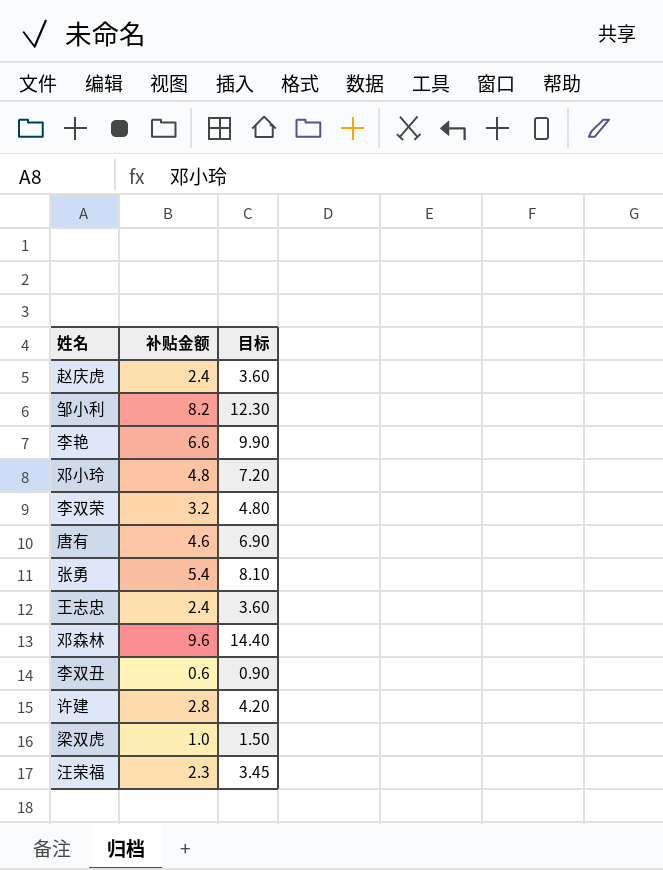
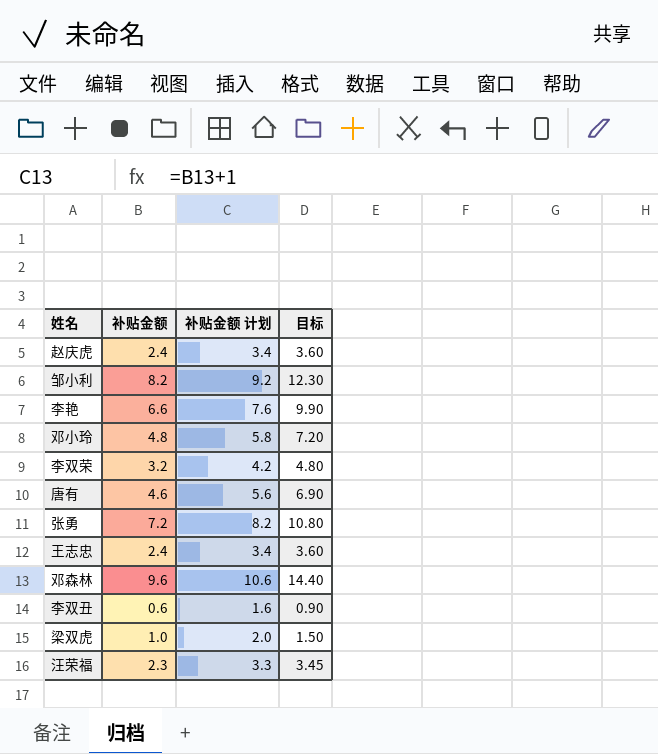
column 补贴金额 计划 | formula: none -> [补贴金额] + 1
row 许建: 2.8 | 4.20 -> none
张勇 | 补贴金额: 5.4 -> 7.2
张勇 | 目标: 8.10 -> 10.80

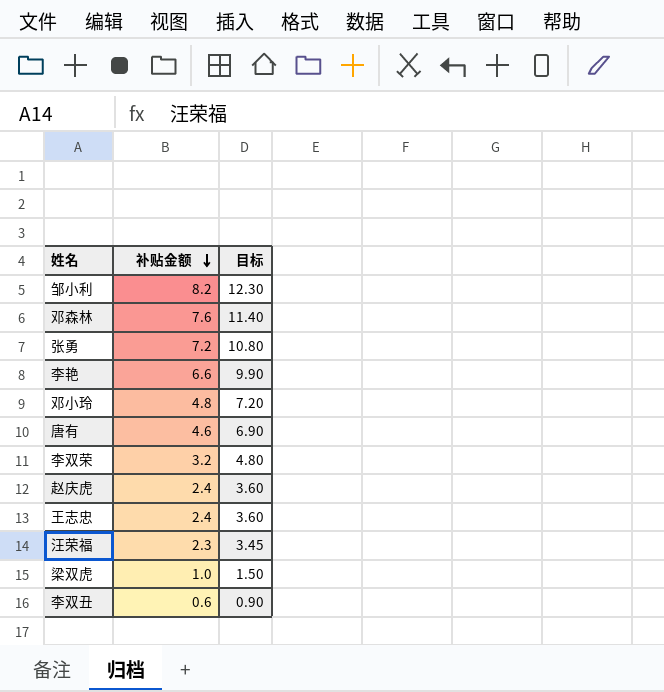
row order: none -> 补贴金额 descending
column 补贴金额 计划 | formula: [补贴金额] + 1 -> none
邓森林 | 补贴金额: 9.6 -> 7.6
邓森林 | 目标: 14.40 -> 11.40

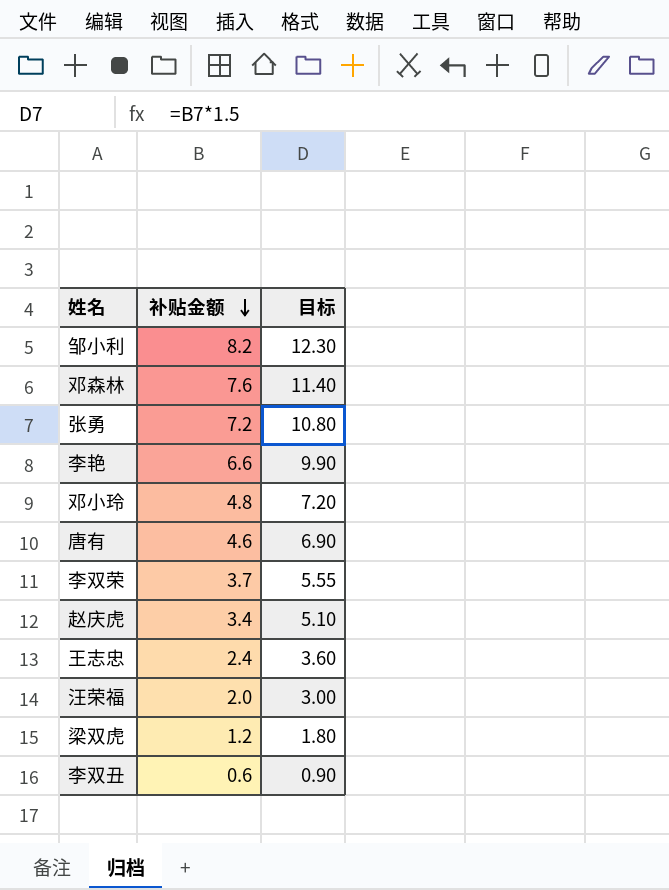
李双荣 | 补贴金额: 3.2 -> 3.7
李双荣 | 目标: 4.80 -> 5.55
赵庆虎 | 补贴金额: 2.4 -> 3.4
赵庆虎 | 目标: 3.60 -> 5.10
汪荣福 | 补贴金额: 2.3 -> 2.0
汪荣福 | 目标: 3.45 -> 3.00
梁双虎 | 补贴金额: 1.0 -> 1.2
梁双虎 | 目标: 1.50 -> 1.80

